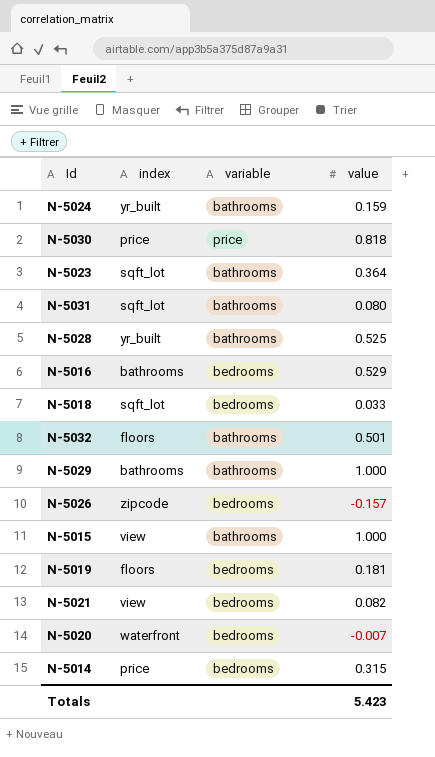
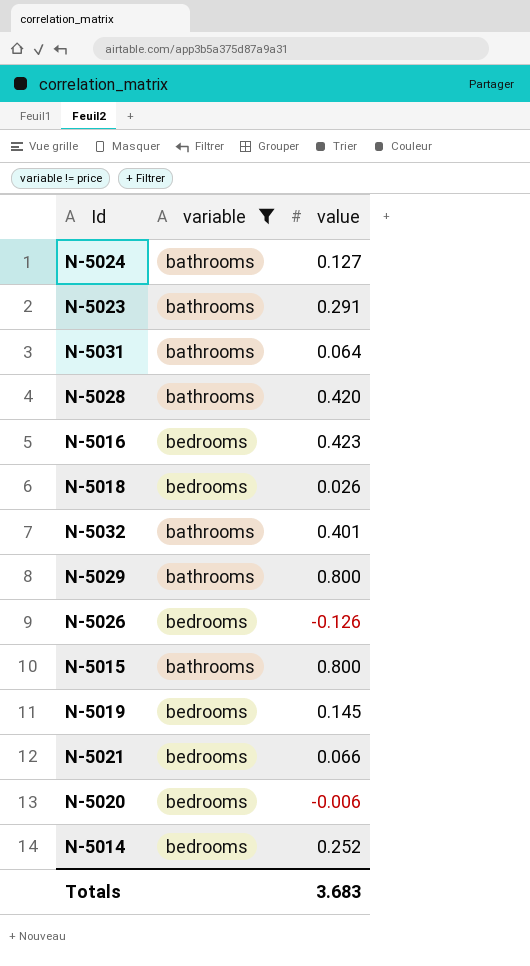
filter: none -> variable != price
column index | position: 2 -> none
N-5024 | value: 0.159 -> 0.127
N-5023 | value: 0.364 -> 0.291
N-5031 | value: 0.080 -> 0.064
N-5028 | value: 0.525 -> 0.420
N-5016 | value: 0.529 -> 0.423
N-5018 | value: 0.033 -> 0.026
N-5032 | value: 0.501 -> 0.401
N-5029 | value: 1.000 -> 0.800
N-5026 | value: -0.157 -> -0.126
N-5015 | value: 1.000 -> 0.800
N-5019 | value: 0.181 -> 0.145
N-5021 | value: 0.082 -> 0.066
N-5020 | value: -0.007 -> -0.006
N-5014 | value: 0.315 -> 0.252
Totals | value: 5.423 -> 3.683

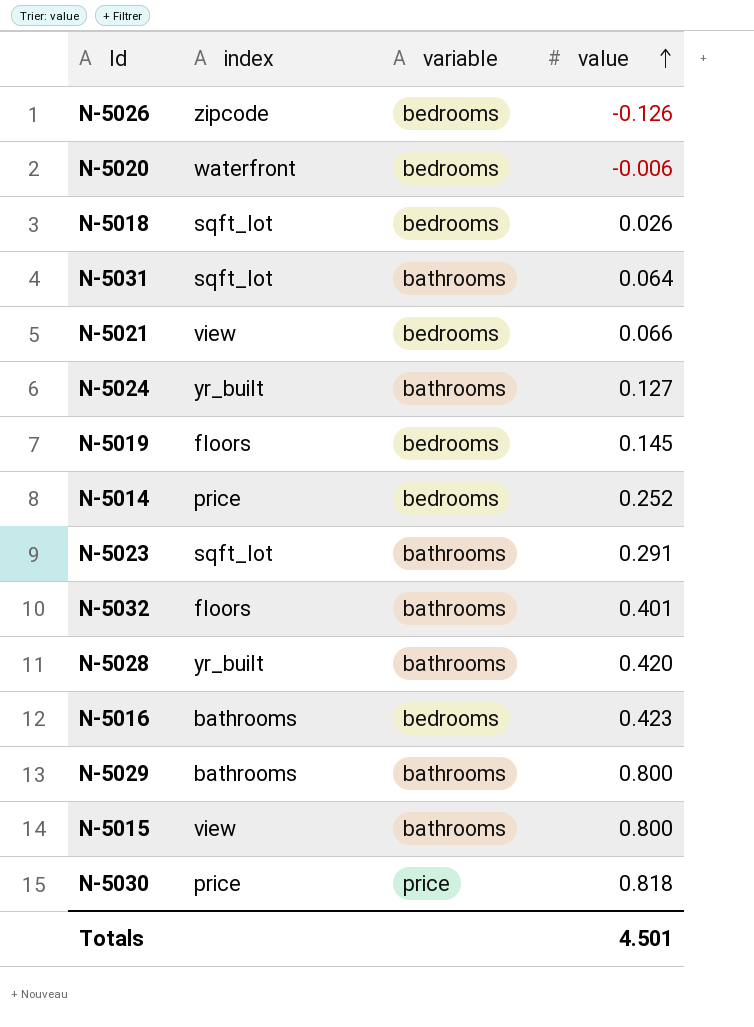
filter: variable != price -> none
row order: none -> value ascending
column index | position: none -> 2
Totals | value: 3.683 -> 4.501

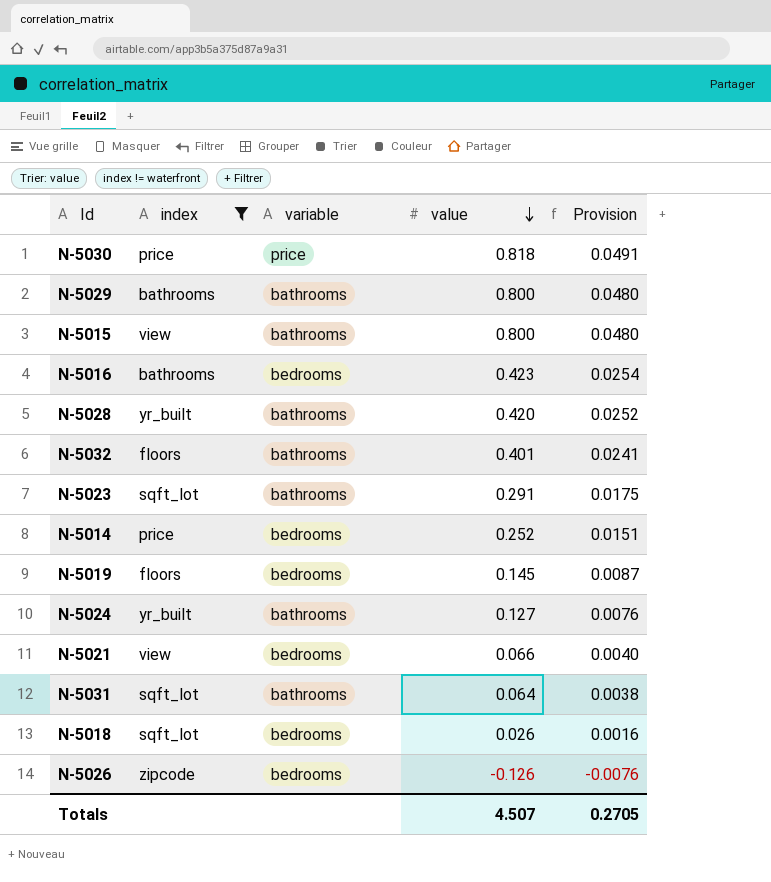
filter: none -> index != waterfront
row order: value ascending -> value descending
column Provision | formula: none -> [value] * 0.06
Totals | value: 4.501 -> 4.507

